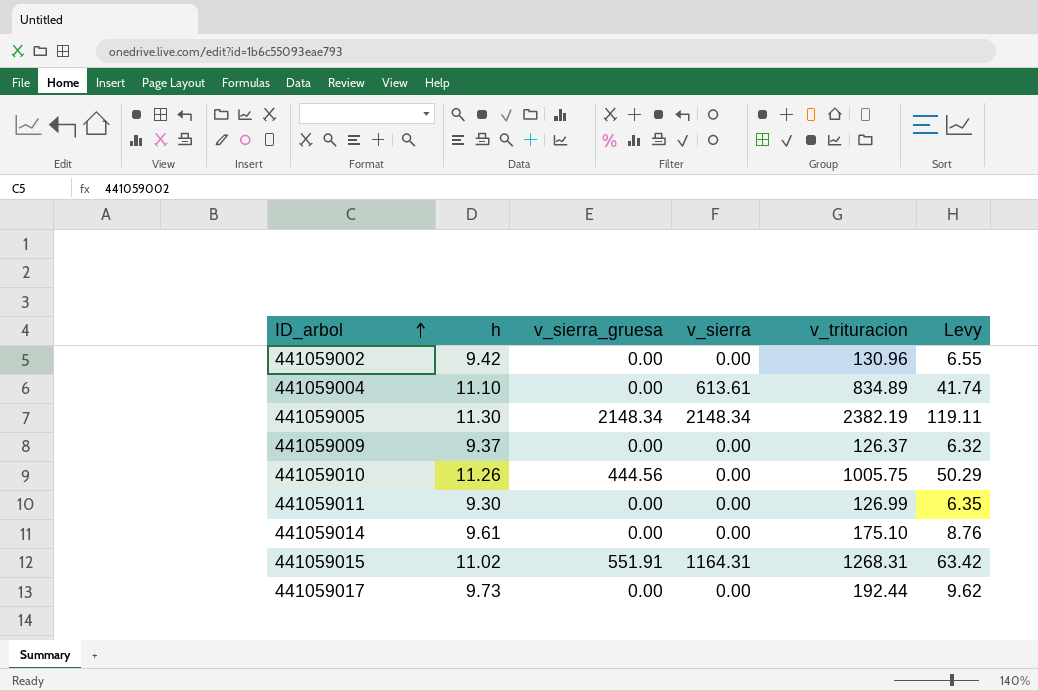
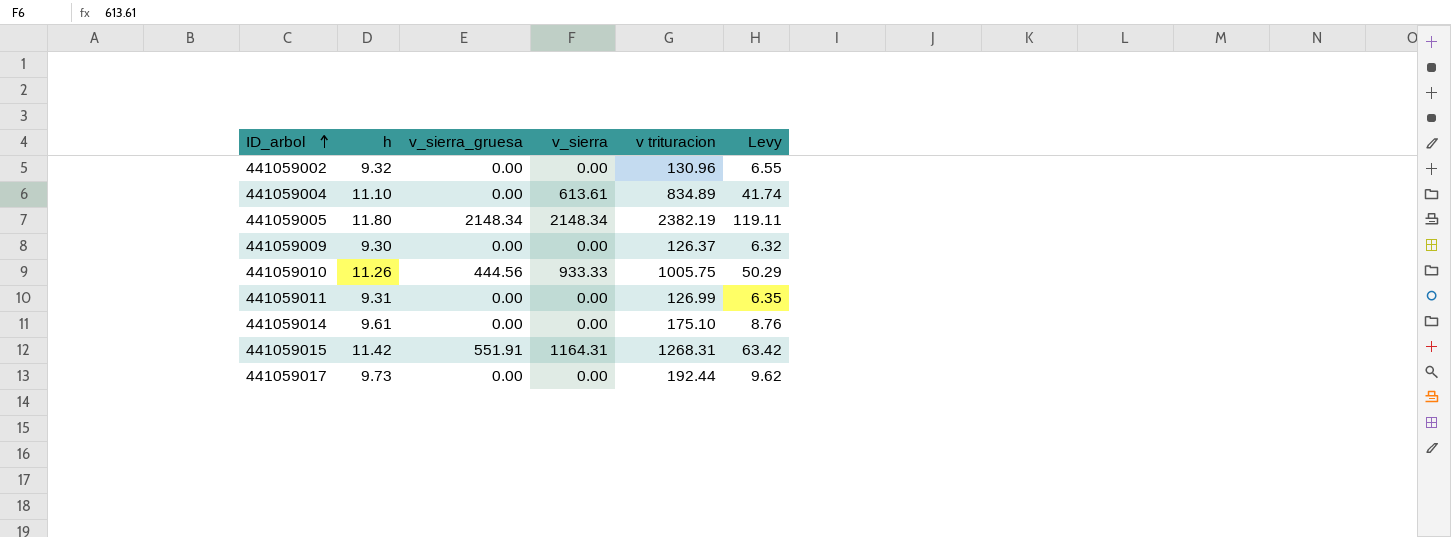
column name: v_trituracion -> v trituracion
441059002 | h: 9.42 -> 9.32
441059005 | h: 11.30 -> 11.80
441059009 | h: 9.37 -> 9.30
441059010 | v_sierra: 0.00 -> 933.33
441059011 | h: 9.30 -> 9.31
441059015 | h: 11.02 -> 11.42

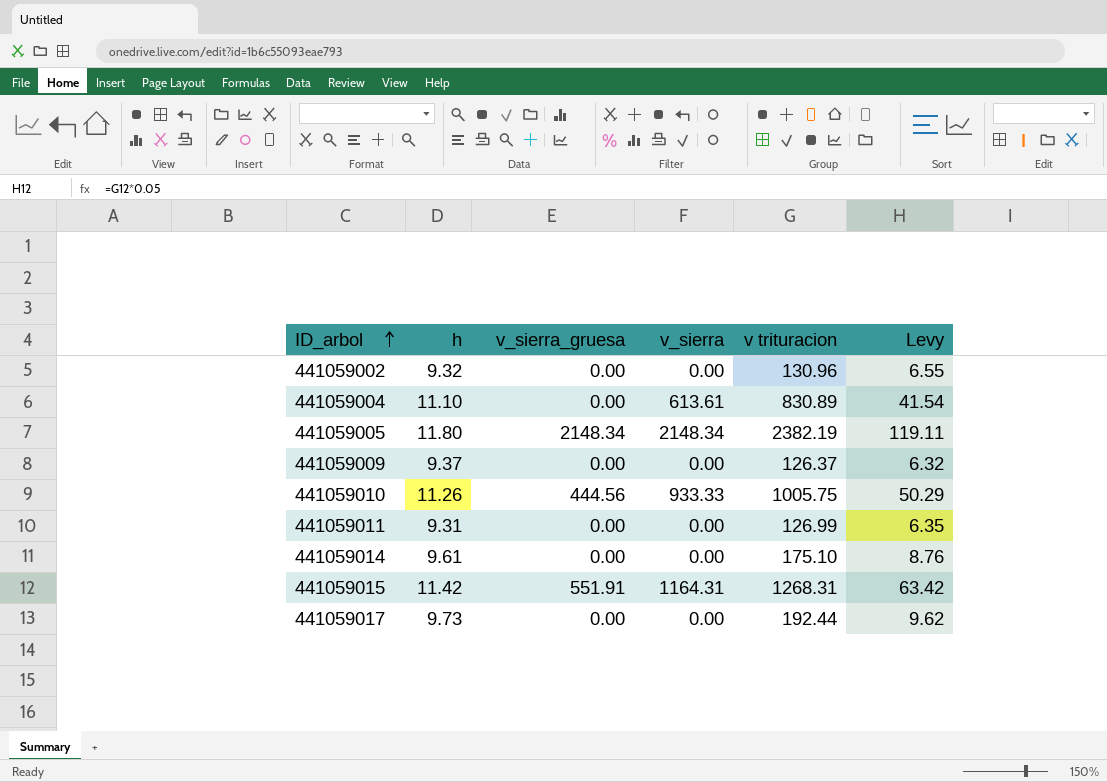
441059004 | v trituracion: 834.89 -> 830.89
441059004 | Levy: 41.74 -> 41.54
441059009 | h: 9.30 -> 9.37

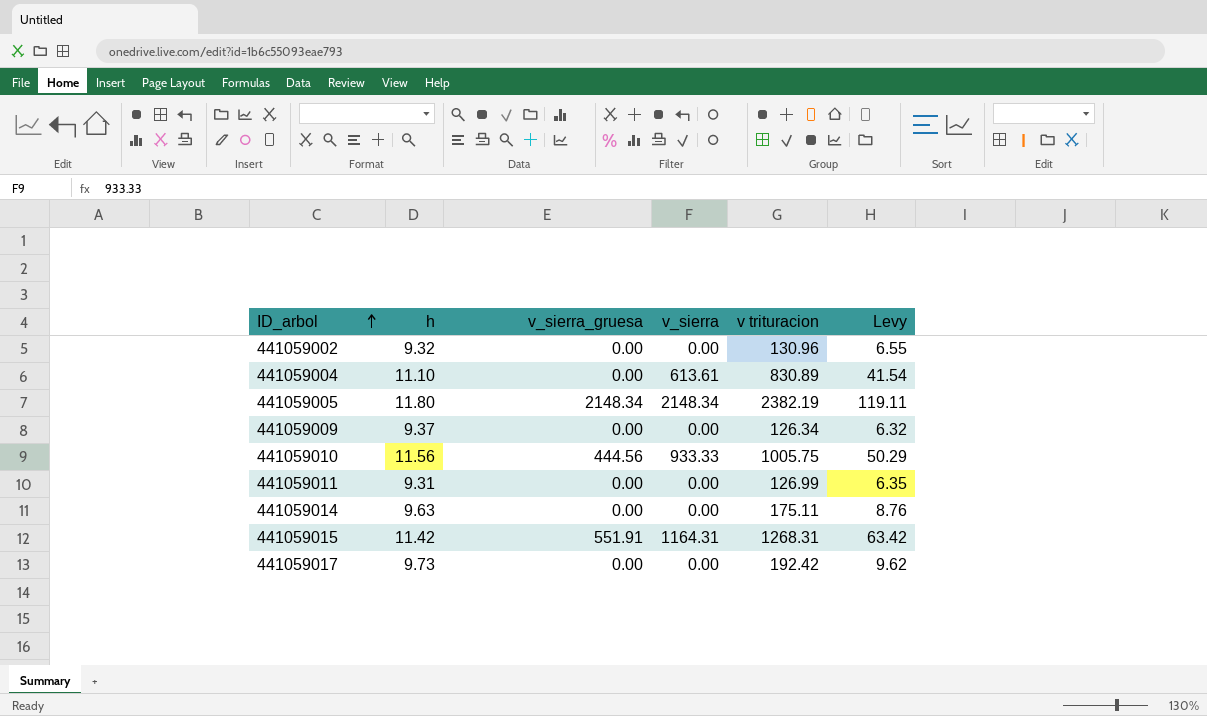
441059009 | v trituracion: 126.37 -> 126.34
441059010 | h: 11.26 -> 11.56
441059014 | h: 9.61 -> 9.63
441059014 | v trituracion: 175.10 -> 175.11
441059017 | v trituracion: 192.44 -> 192.42

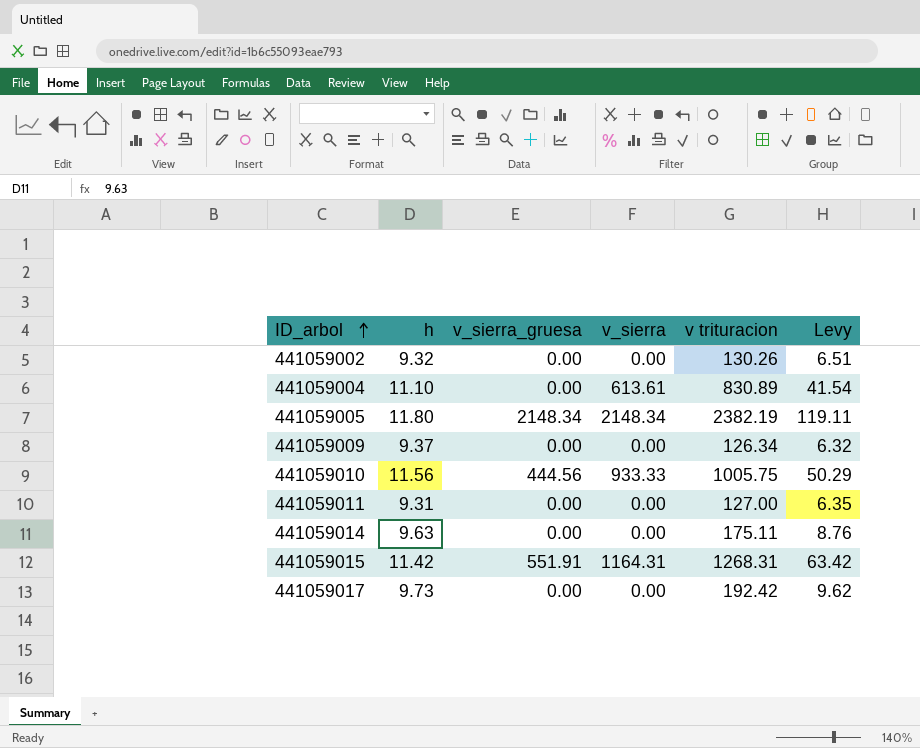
441059002 | v trituracion: 130.96 -> 130.26
441059002 | Levy: 6.55 -> 6.51
441059011 | v trituracion: 126.99 -> 127.00

